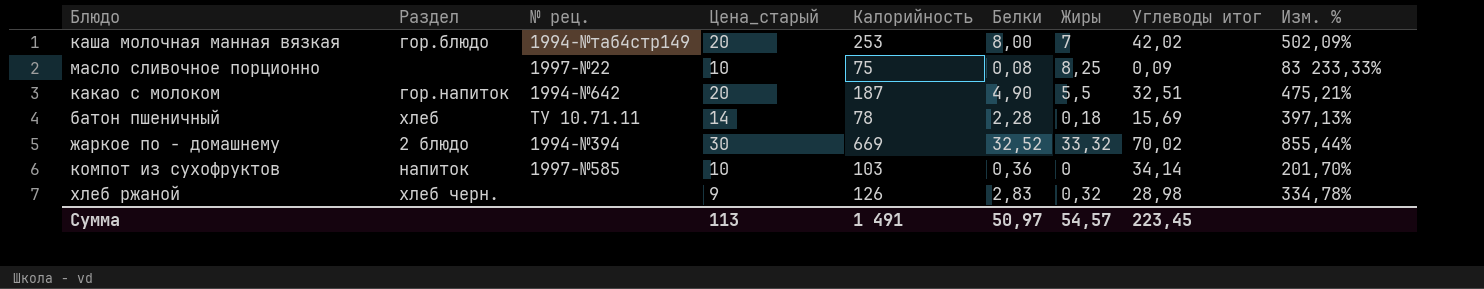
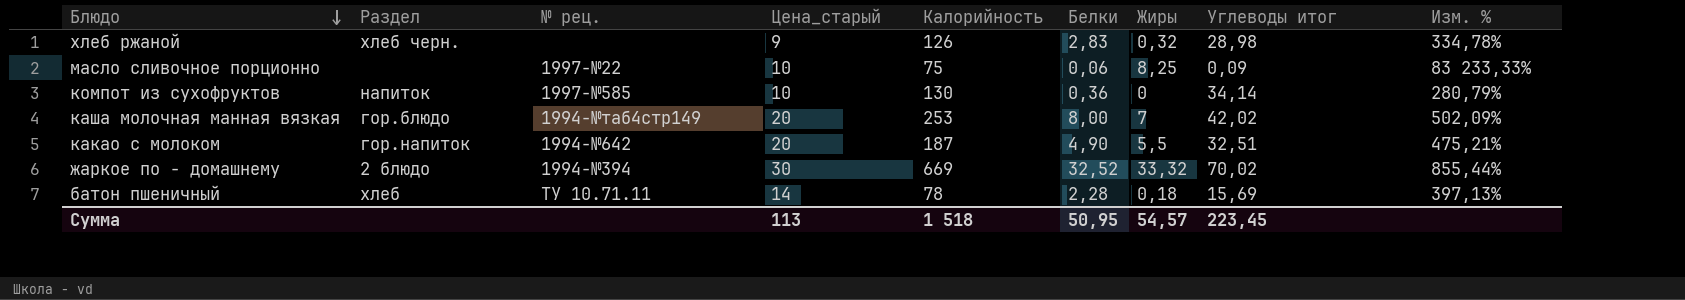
row order: none -> Блюдо descending
масло сливочное порционно | Белки: 0,08 -> 0,06
компот из сухофруктов | Калорийность: 103 -> 130
компот из сухофруктов | Изм. %: 201,70% -> 280,79%
Сумма | Калорийность: 1 491 -> 1 518
Сумма | Белки: 50,97 -> 50,95

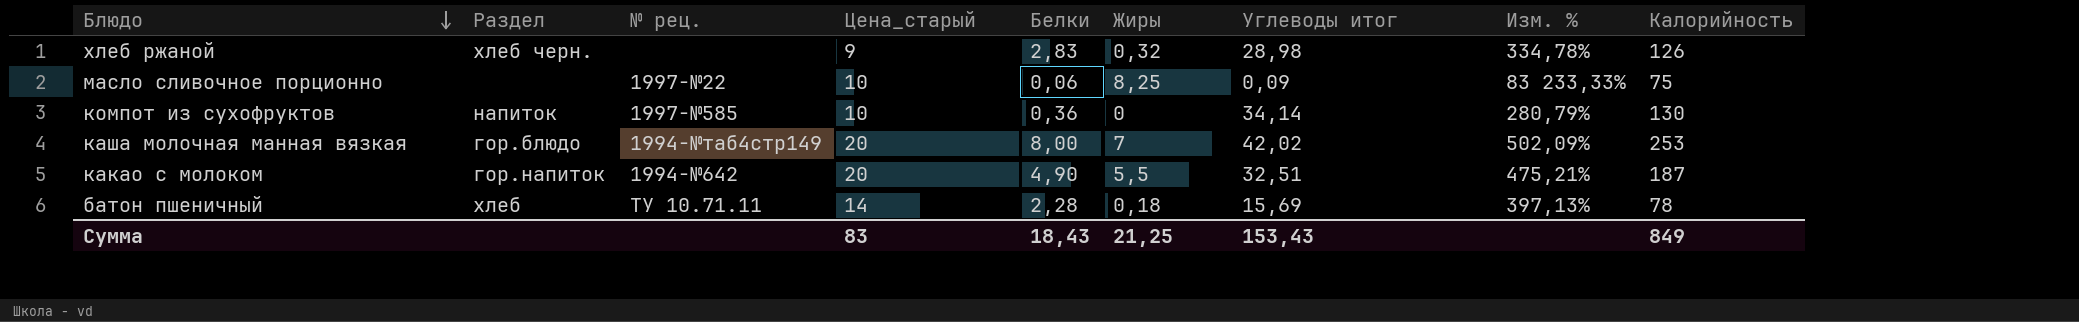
column Калорийность | position: 5 -> 9
row жаркое по - домашнему: 2 блюдо | 1994-№394 | 30 | 669 | 32,52 | 33,32 | 70,02 | 855,44% -> none
Сумма | Цена_старый: 113 -> 83
Сумма | Белки: 50,95 -> 18,43
Сумма | Жиры: 54,57 -> 21,25
Сумма | Углеводы итог: 223,45 -> 153,43
Сумма | Калорийность: 1 518 -> 849

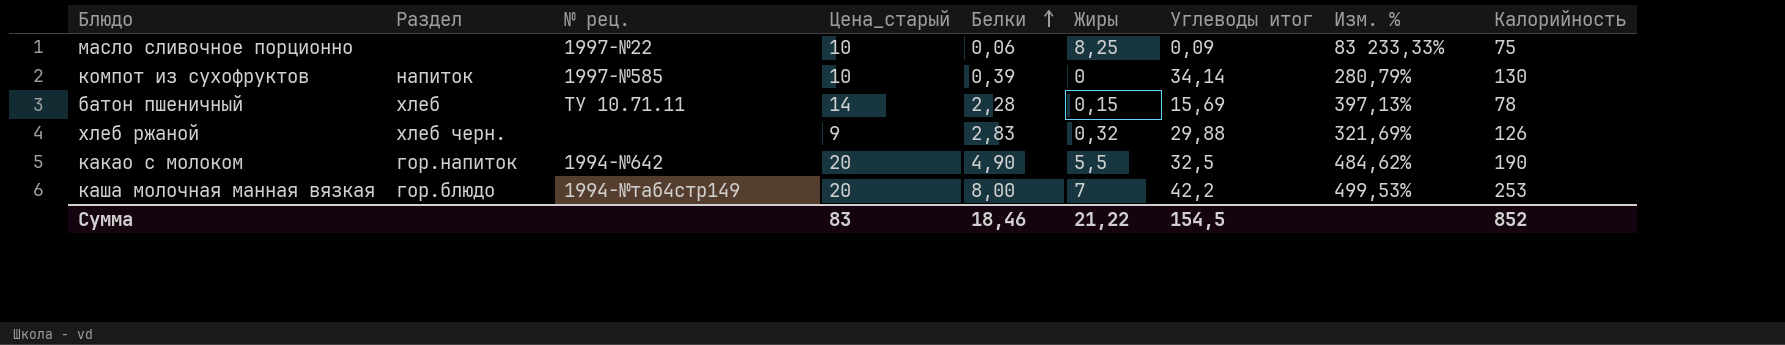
row order: Блюдо descending -> Белки ascending
компот из сухофруктов | Белки: 0,36 -> 0,39
батон пшеничный | Жиры: 0,18 -> 0,15
хлеб ржаной | Углеводы итог: 28,98 -> 29,88
хлеб ржаной | Изм. %: 334,78% -> 321,69%
какао с молоком | Углеводы итог: 32,51 -> 32,5
какао с молоком | Изм. %: 475,21% -> 484,62%
какао с молоком | Калорийность: 187 -> 190
каша молочная манная вязкая | Углеводы итог: 42,02 -> 42,2
каша молочная манная вязкая | Изм. %: 502,09% -> 499,53%
Сумма | Белки: 18,43 -> 18,46
Сумма | Жиры: 21,25 -> 21,22
Сумма | Углеводы итог: 153,43 -> 154,5
Сумма | Калорийность: 849 -> 852

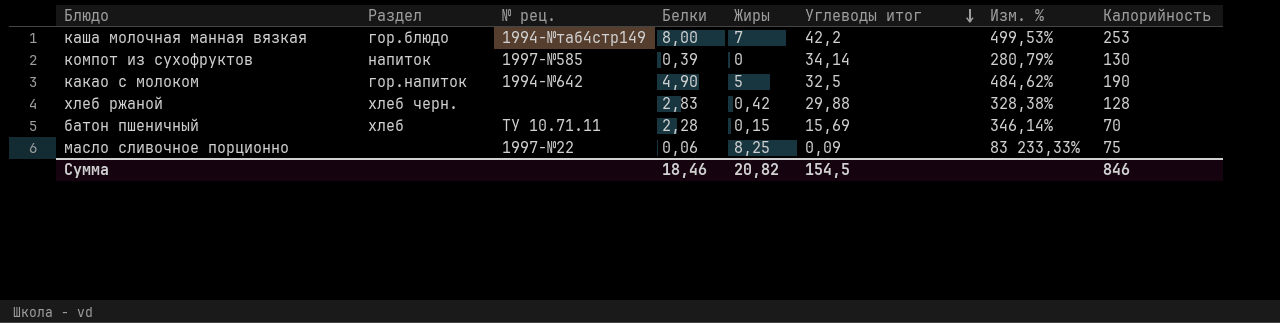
row order: Белки ascending -> Углеводы итог descending
column Цена_старый | position: 4 -> none
какао с молоком | Жиры: 5,5 -> 5
хлеб ржаной | Жиры: 0,32 -> 0,42
хлеб ржаной | Изм. %: 321,69% -> 328,38%
хлеб ржаной | Калорийность: 126 -> 128
батон пшеничный | Изм. %: 397,13% -> 346,14%
батон пшеничный | Калорийность: 78 -> 70
Сумма | Жиры: 21,22 -> 20,82
Сумма | Калорийность: 852 -> 846

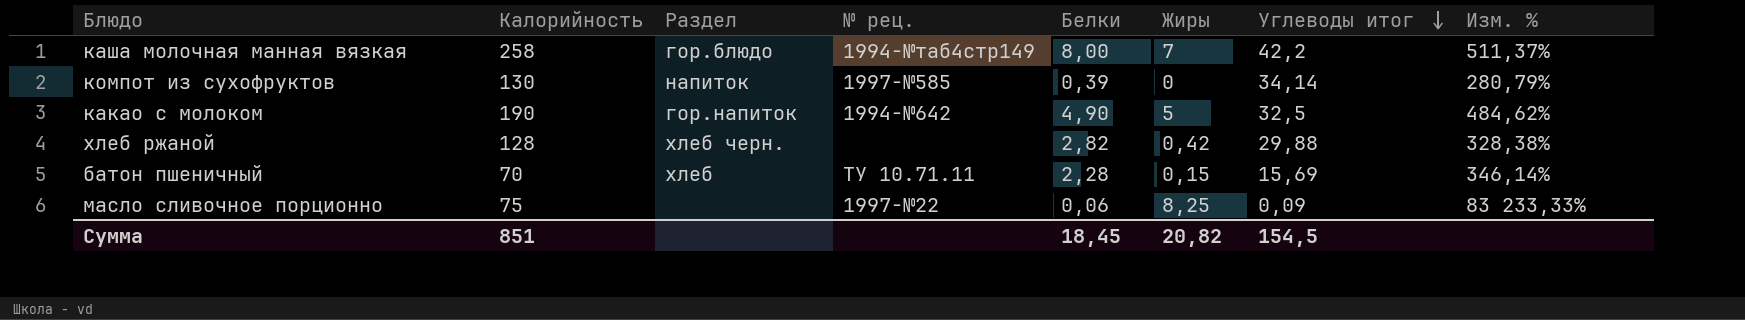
column Калорийность | position: 8 -> 2
каша молочная манная вязкая | Калорийность: 253 -> 258
каша молочная манная вязкая | Изм. %: 499,53% -> 511,37%
хлеб ржаной | Белки: 2,83 -> 2,82
Сумма | Калорийность: 846 -> 851
Сумма | Белки: 18,46 -> 18,45

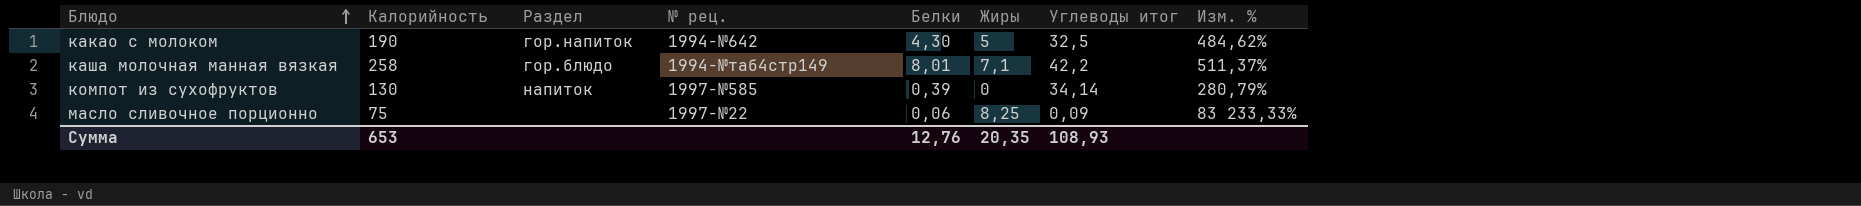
row order: Углеводы итог descending -> Блюдо ascending
row хлеб ржаной: 128 | хлеб черн. | none | 2,82 | 0,42 | 29,88 | 328,38% -> none
row батон пшеничный: 70 | хлеб | ТУ 10.71.11 | 2,28 | 0,15 | 15,69 | 346,14% -> none
какао с молоком | Белки: 4,90 -> 4,30
каша молочная манная вязкая | Белки: 8,00 -> 8,01
каша молочная манная вязкая | Жиры: 7 -> 7,1
Сумма | Калорийность: 851 -> 653
Сумма | Белки: 18,45 -> 12,76
Сумма | Жиры: 20,82 -> 20,35
Сумма | Углеводы итог: 154,5 -> 108,93

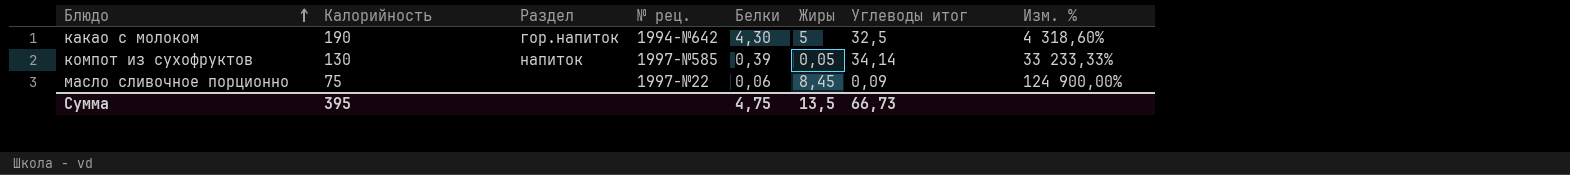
column Изм. % | formula: ([Калорийность] - [Углеводы итог]) / [Углеводы итог] -> ([Калорийность] - [Белки]) / [Белки]
row каша молочная манная вязкая: 258 | гор.блюдо | 1994-№таб4стр149 | 8,01 | 7,1 | 42,2 | 511,37% -> none
компот из сухофруктов | Жиры: 0 -> 0,05
масло сливочное порционно | Жиры: 8,25 -> 8,45
Сумма | Калорийность: 653 -> 395
Сумма | Белки: 12,76 -> 4,75
Сумма | Жиры: 20,35 -> 13,5
Сумма | Углеводы итог: 108,93 -> 66,73

